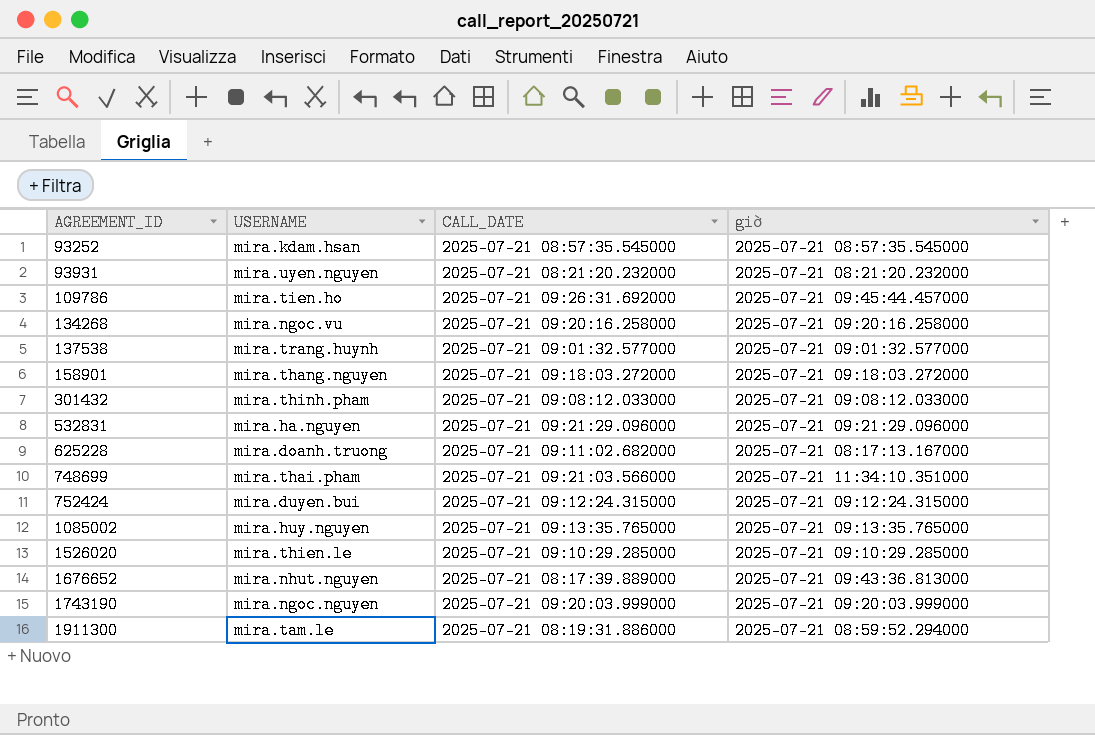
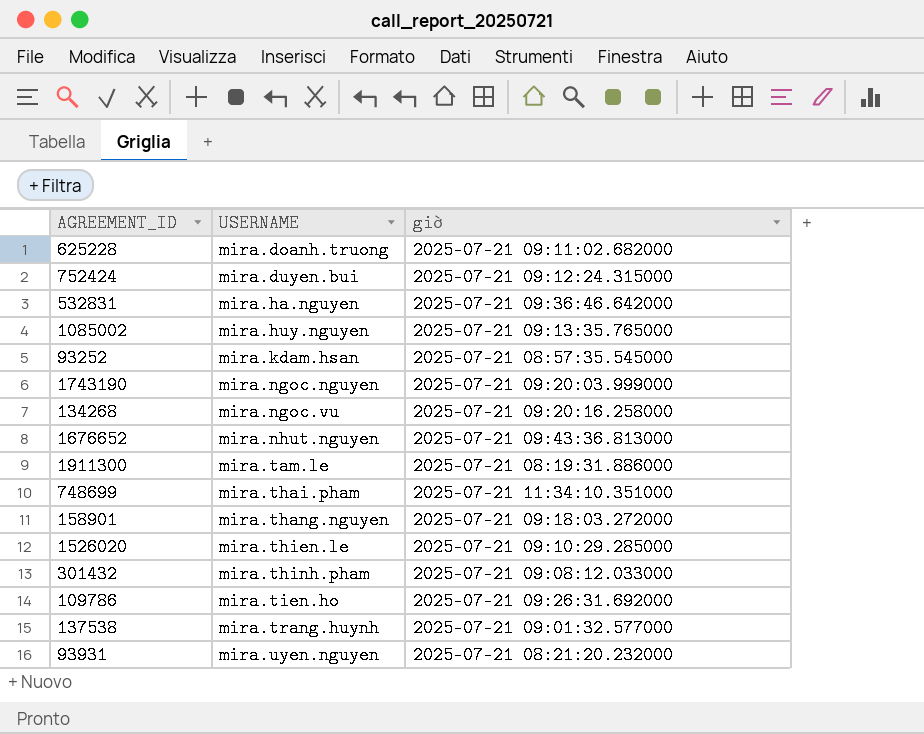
row order: AGREEMENT_ID ascending -> USERNAME ascending
column CALL_DATE | position: 3 -> none
625228 | giờ: 2025-07-21 08:17:13.167000 -> 2025-07-21 09:11:02.682000
532831 | giờ: 2025-07-21 09:21:29.096000 -> 2025-07-21 09:36:46.642000
1911300 | giờ: 2025-07-21 08:59:52.294000 -> 2025-07-21 08:19:31.886000
109786 | giờ: 2025-07-21 09:45:44.457000 -> 2025-07-21 09:26:31.692000

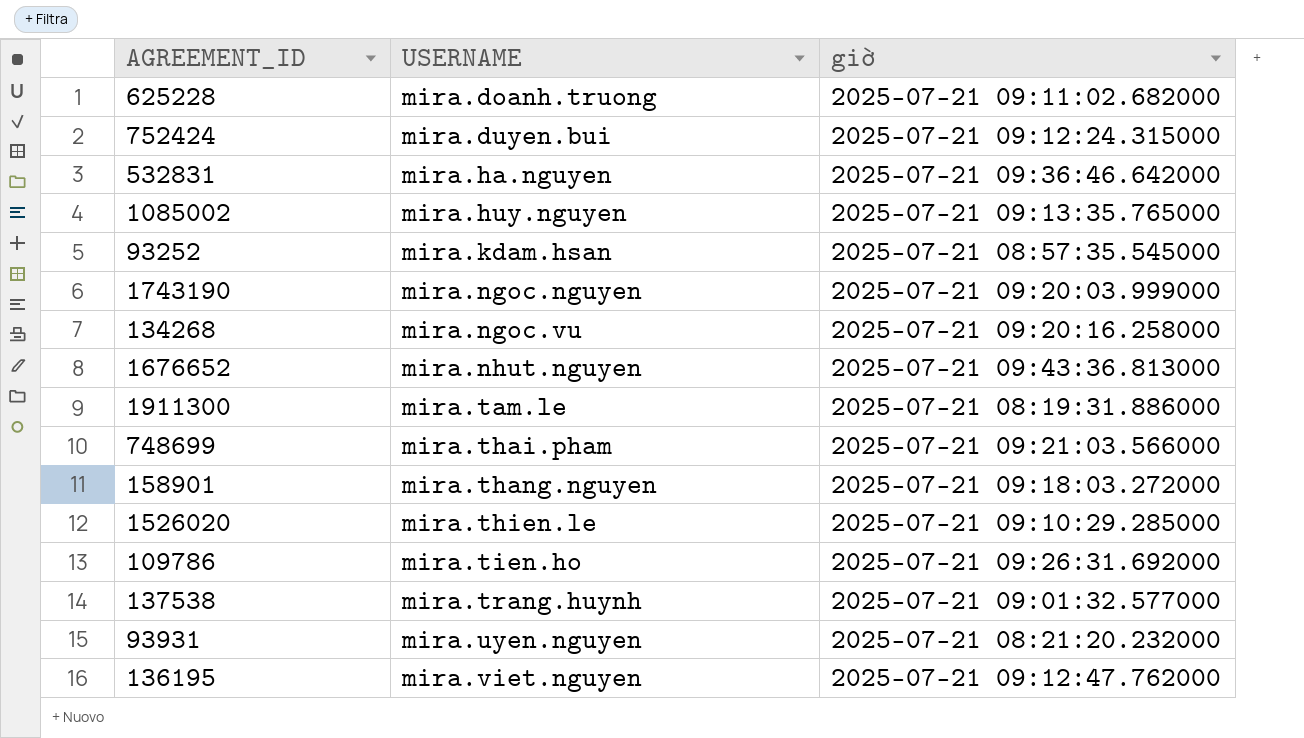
row 301432: mira.thinh.pham | 2025-07-21 09:08:12.033000 -> none
748699 | giờ: 2025-07-21 11:34:10.351000 -> 2025-07-21 09:21:03.566000
row 136195: none -> mira.viet.nguyen | 2025-07-21 09:12:47.762000

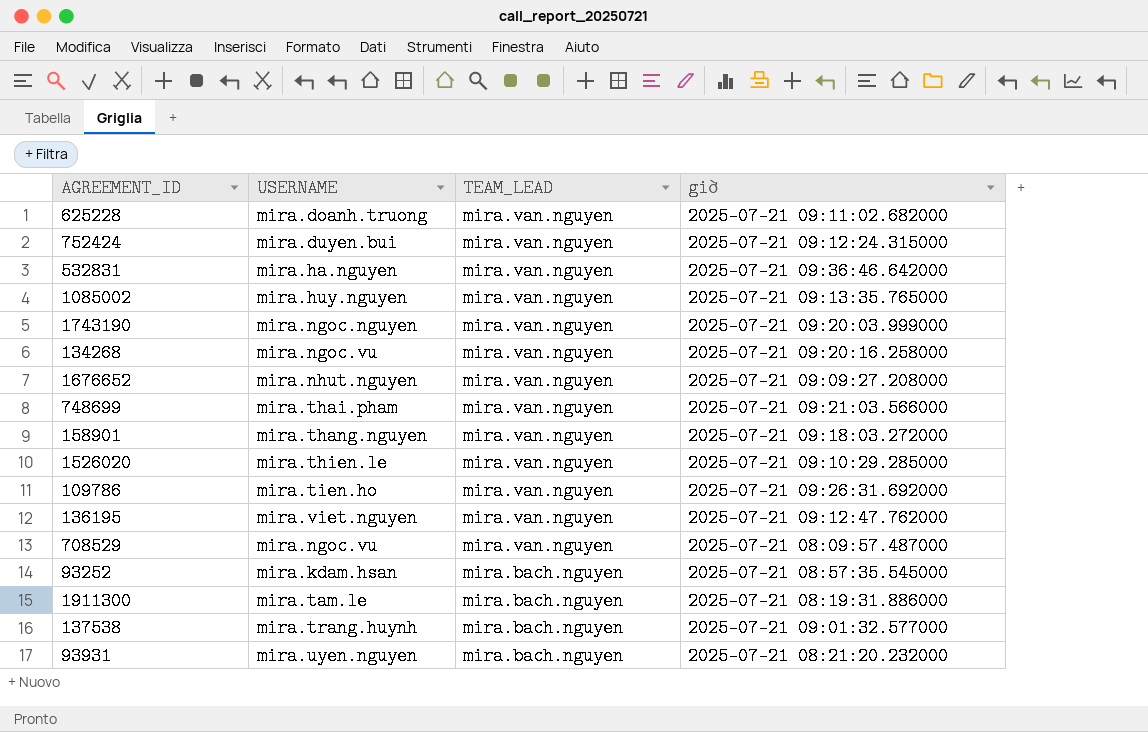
row order: USERNAME ascending -> TEAM_LEAD descending
column TEAM_LEAD | position: none -> 3
1676652 | giờ: 2025-07-21 09:43:36.813000 -> 2025-07-21 09:09:27.208000
row 708529: none -> mira.ngoc.vu | mira.van.nguyen | 2025-07-21 08:09:57.487000

